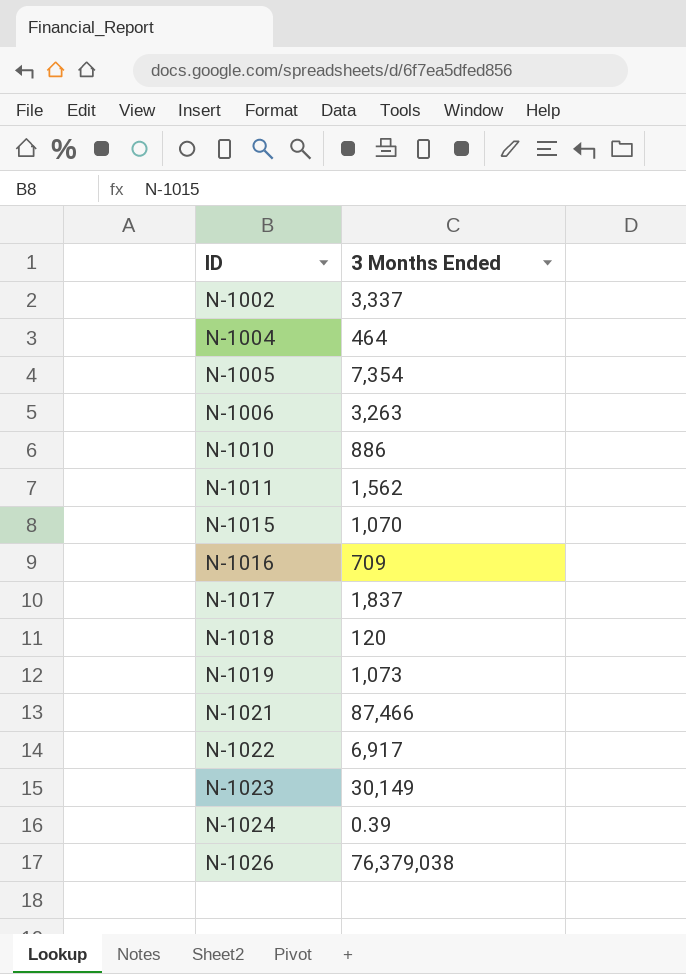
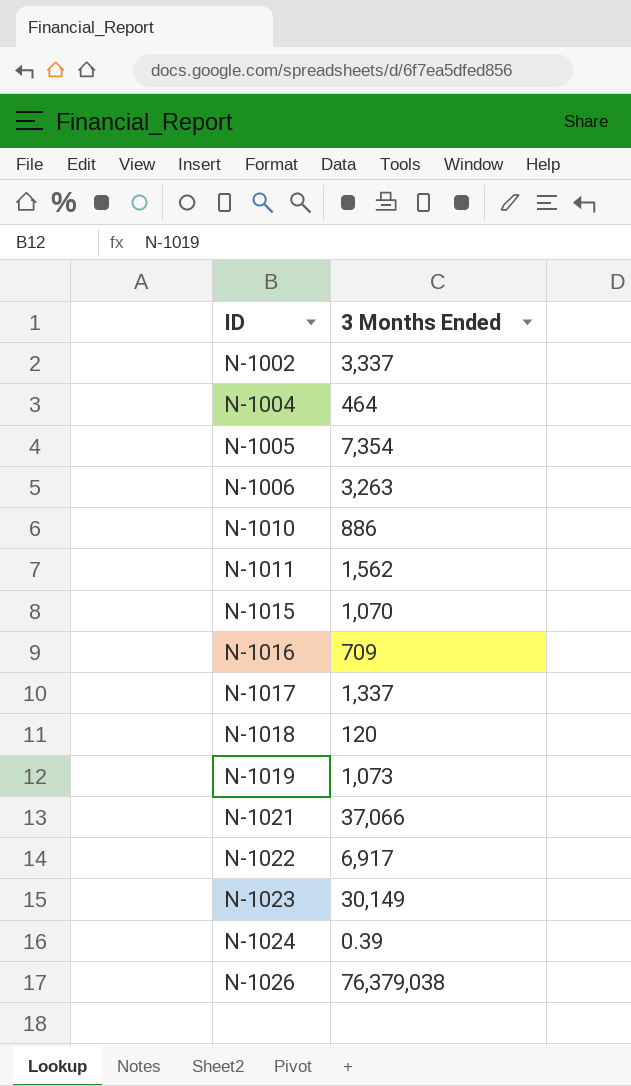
N-1017 | 3 Months Ended: 1,837 -> 1,337
N-1021 | 3 Months Ended: 87,466 -> 37,066

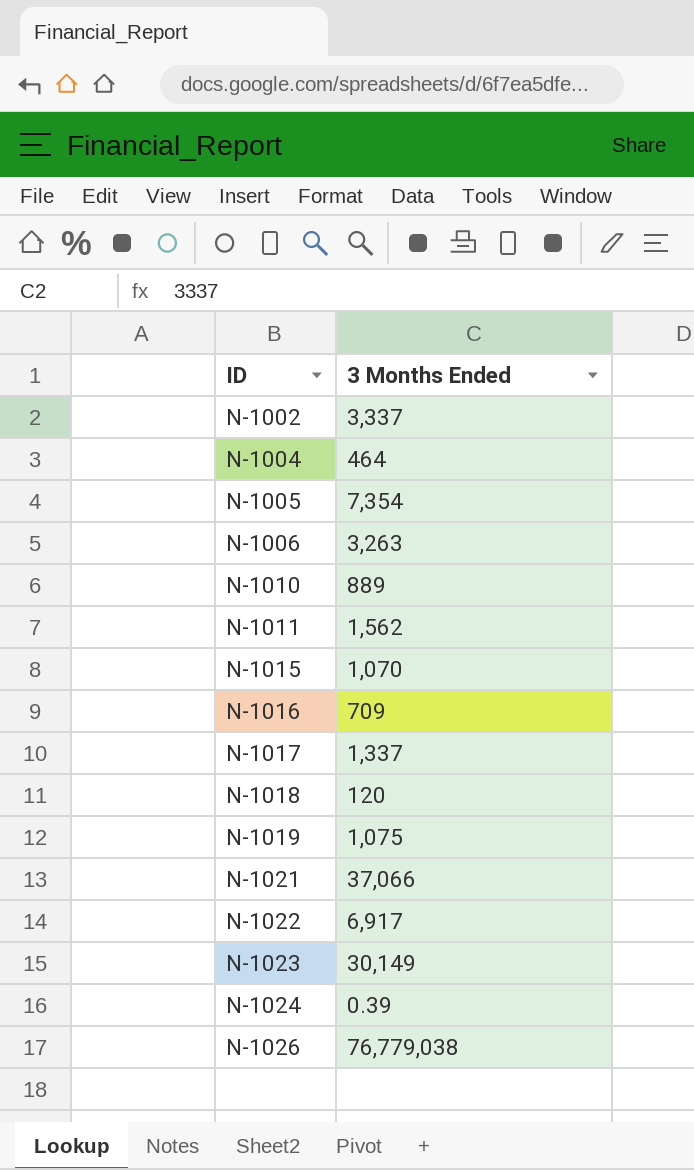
N-1010 | 3 Months Ended: 886 -> 889
N-1019 | 3 Months Ended: 1,073 -> 1,075
N-1026 | 3 Months Ended: 76,379,038 -> 76,779,038

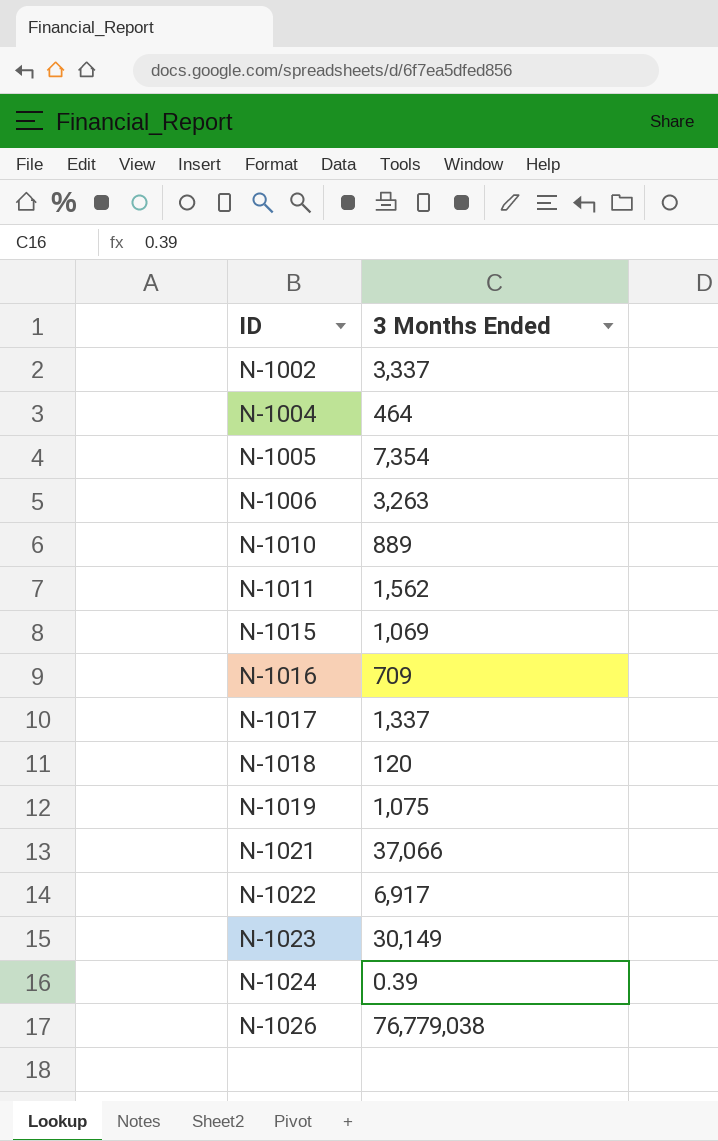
N-1015 | 3 Months Ended: 1,070 -> 1,069

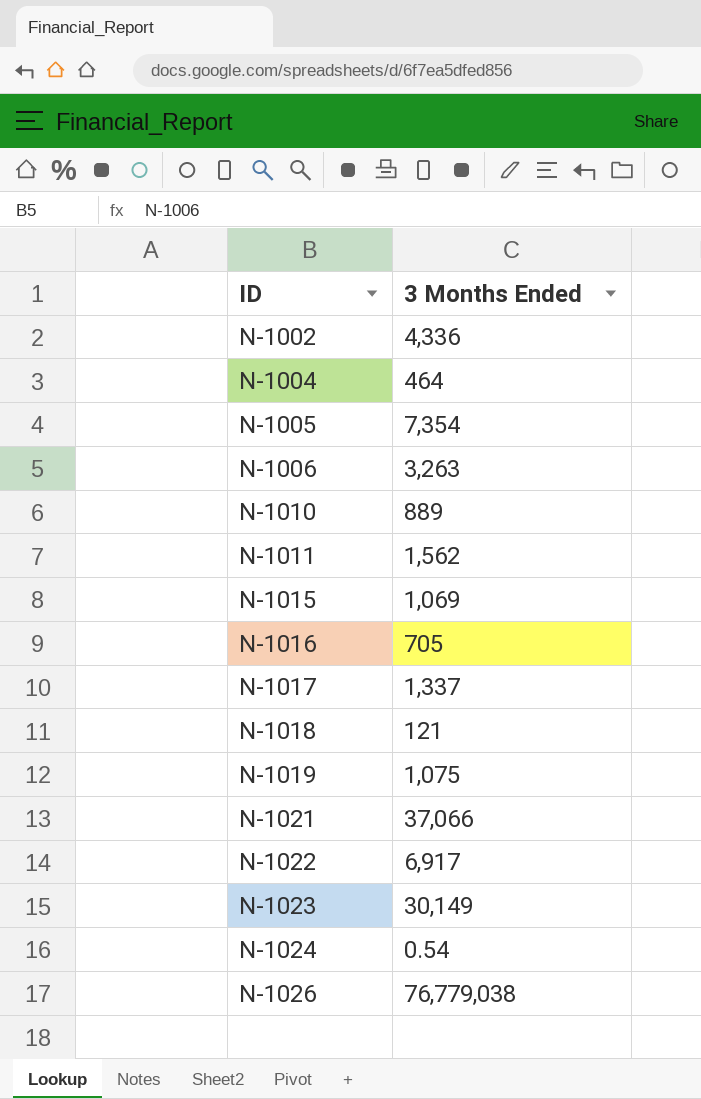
N-1002 | 3 Months Ended: 3,337 -> 4,336
N-1016 | 3 Months Ended: 709 -> 705
N-1018 | 3 Months Ended: 120 -> 121
N-1024 | 3 Months Ended: 0.39 -> 0.54

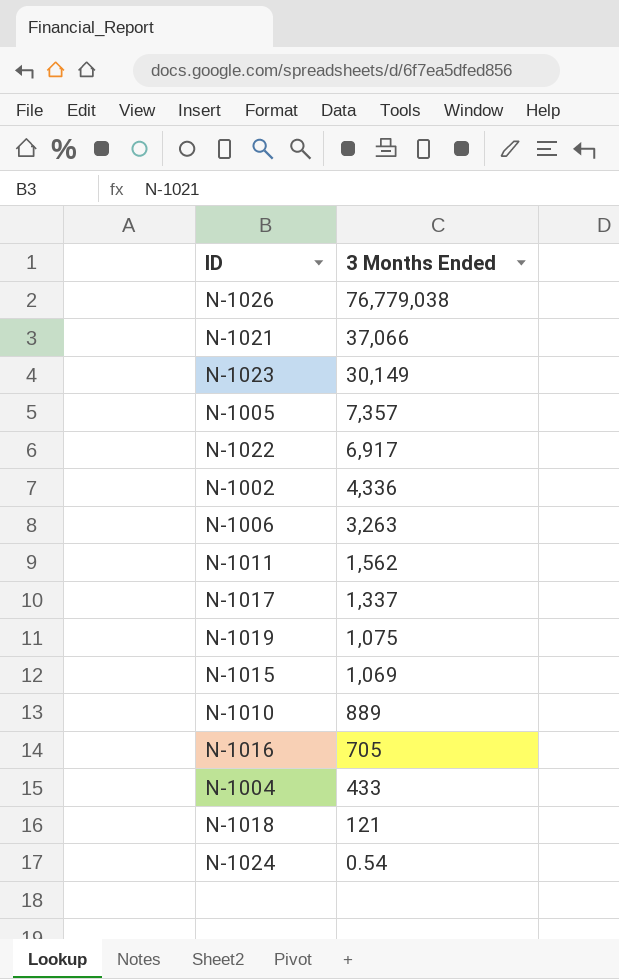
row order: ID ascending -> 3 Months Ended descending
N-1005 | 3 Months Ended: 7,354 -> 7,357
N-1004 | 3 Months Ended: 464 -> 433

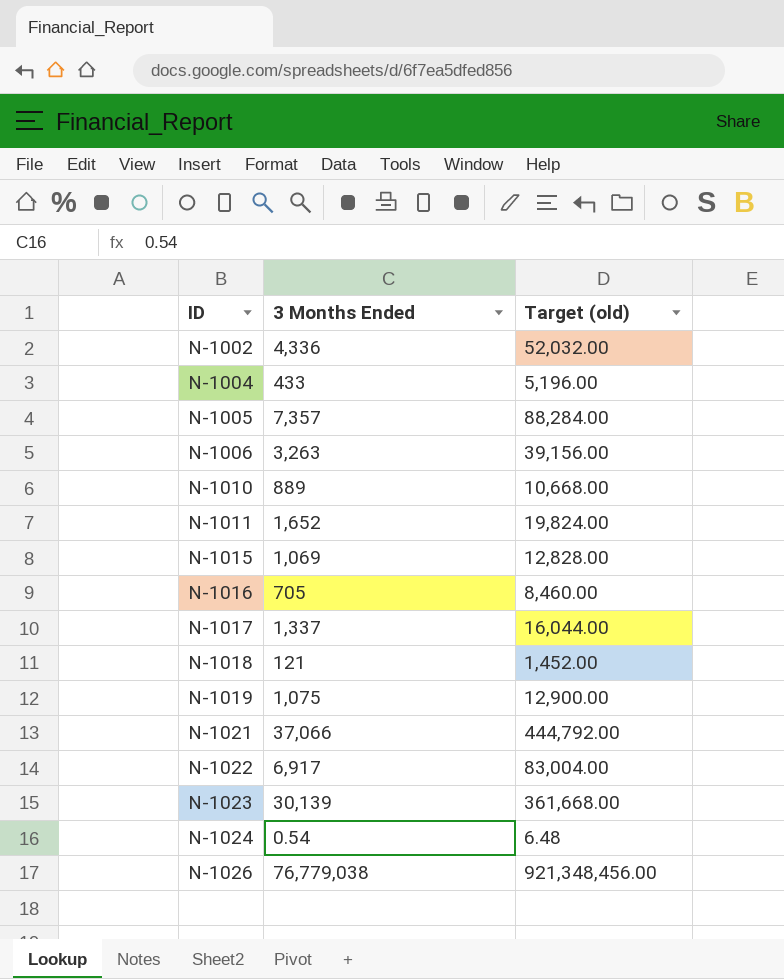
row order: 3 Months Ended descending -> ID ascending
column Target (old) | formula: none -> [3 Months Ended] * 12
N-1011 | 3 Months Ended: 1,562 -> 1,652
N-1023 | 3 Months Ended: 30,149 -> 30,139

